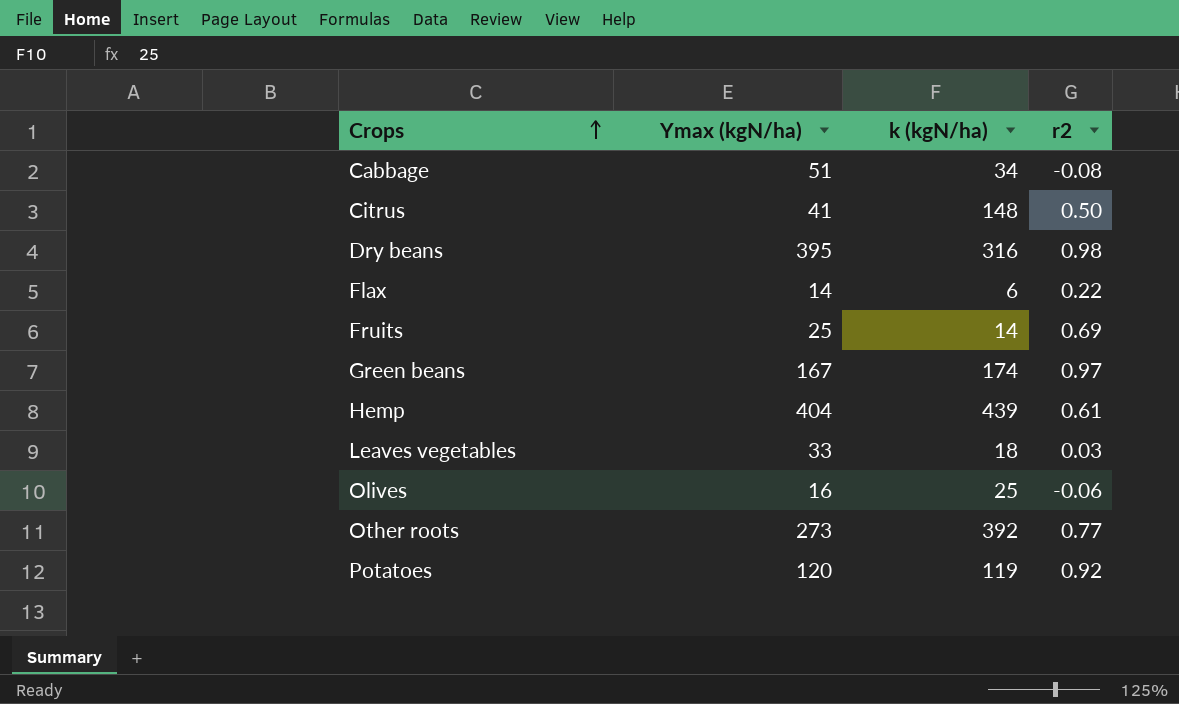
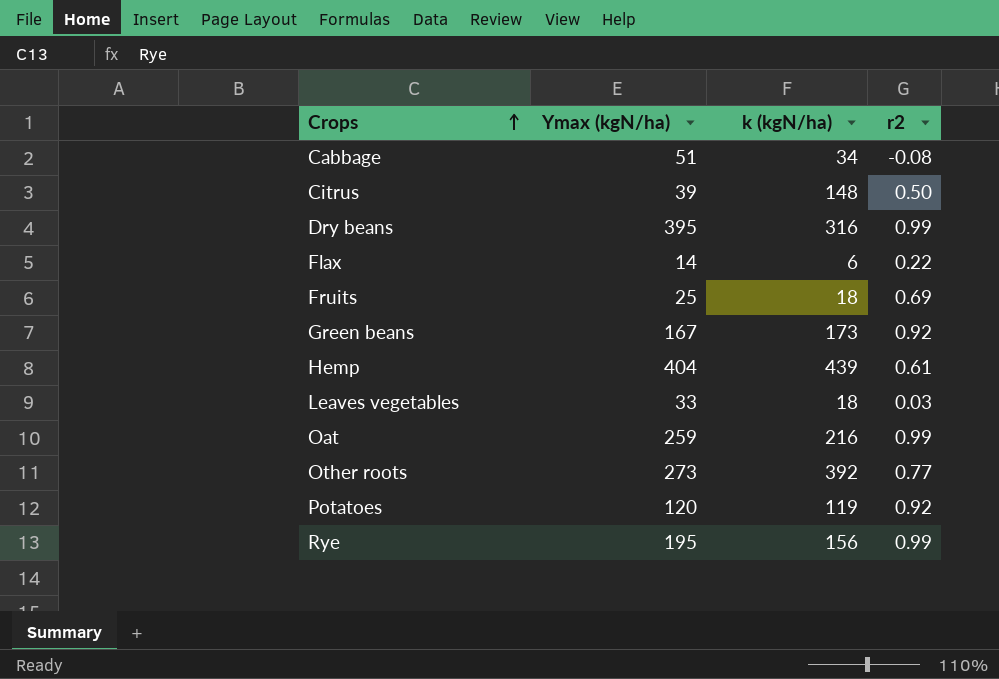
row Olives: 16 | 25 | -0.06 -> none
Citrus | Ymax (kgN/ha): 41 -> 39
Dry beans | r2: 0.98 -> 0.99
Fruits | k (kgN/ha): 14 -> 18
Green beans | k (kgN/ha): 174 -> 173
Green beans | r2: 0.97 -> 0.92
row Oat: none -> 259 | 216 | 0.99
row Rye: none -> 195 | 156 | 0.99

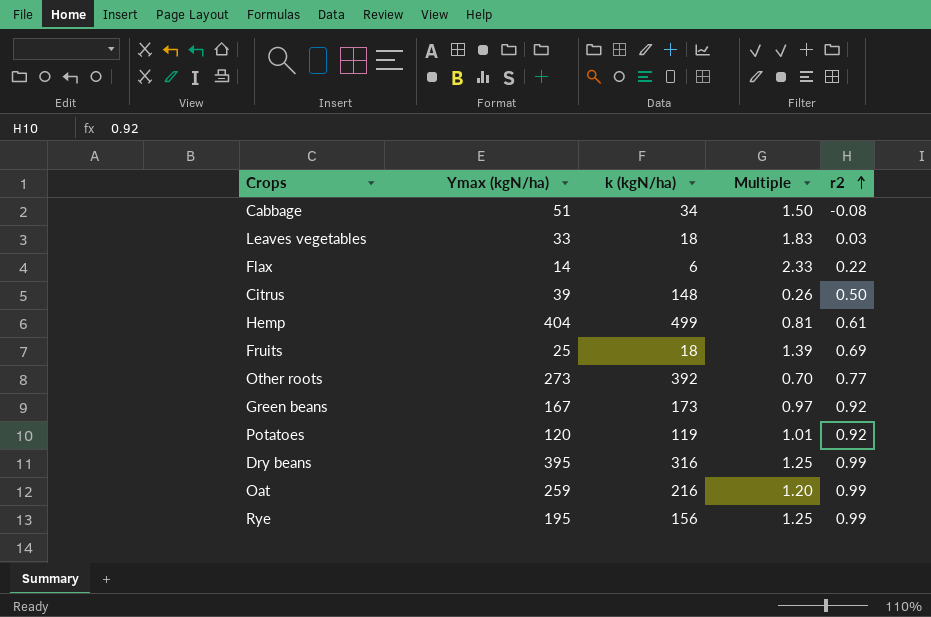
row order: Crops ascending -> r2 ascending
column Multiple | formula: none -> [Ymax (kgN/ha)] / [k (kgN/ha)]
Hemp | k (kgN/ha): 439 -> 499

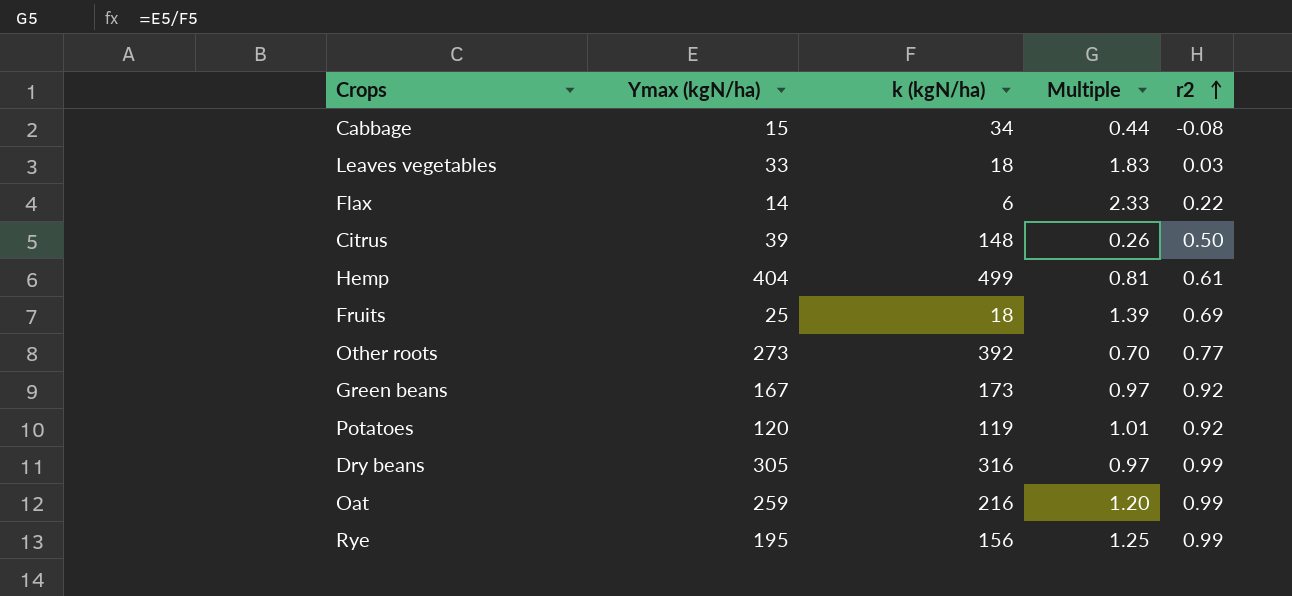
Cabbage | Ymax (kgN/ha): 51 -> 15
Cabbage | Multiple: 1.50 -> 0.44
Dry beans | Ymax (kgN/ha): 395 -> 305
Dry beans | Multiple: 1.25 -> 0.97

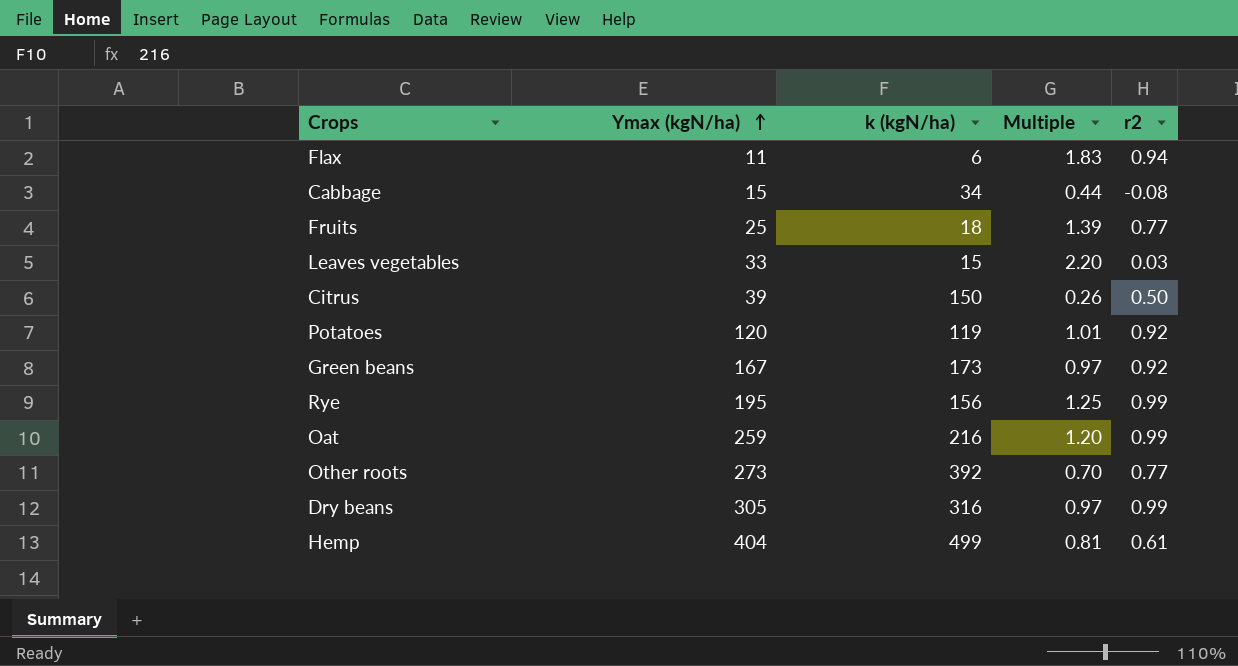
row order: r2 ascending -> Ymax (kgN/ha) ascending
Flax | Ymax (kgN/ha): 14 -> 11
Flax | Multiple: 2.33 -> 1.83
Flax | r2: 0.22 -> 0.94
Fruits | r2: 0.69 -> 0.77
Leaves vegetables | k (kgN/ha): 18 -> 15
Leaves vegetables | Multiple: 1.83 -> 2.20
Citrus | k (kgN/ha): 148 -> 150

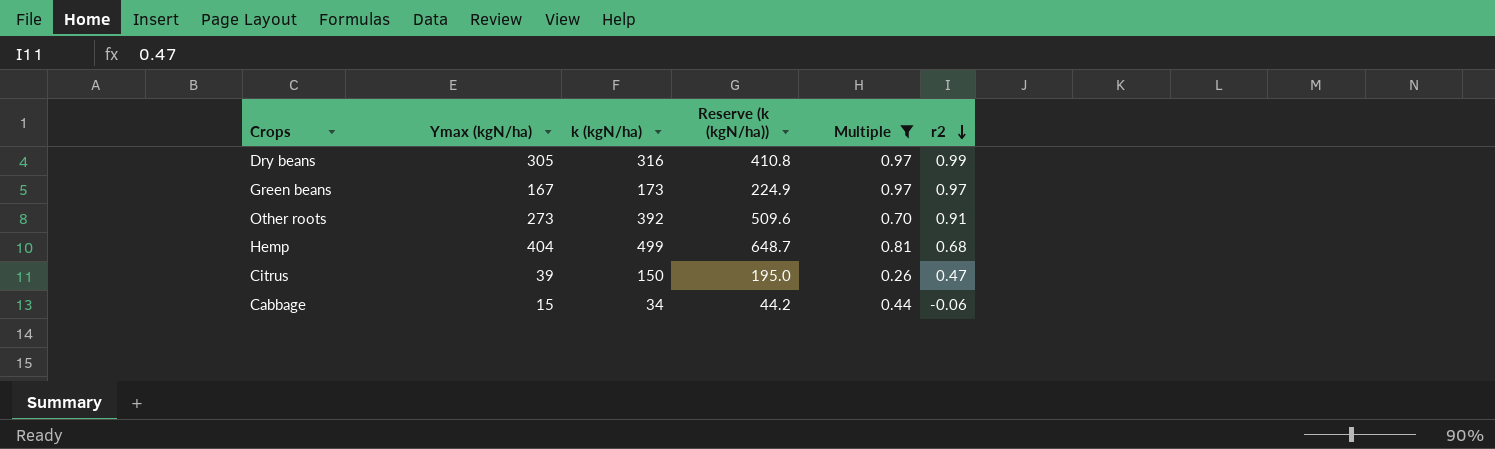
filter: none -> Multiple <= 0.97
row order: Ymax (kgN/ha) ascending -> r2 descending
column Reserve (k (kgN/ha)) | formula: none -> [k (kgN/ha)] * 1.3
Green beans | r2: 0.92 -> 0.97
Other roots | r2: 0.77 -> 0.91
Hemp | r2: 0.61 -> 0.68
Citrus | r2: 0.50 -> 0.47
Cabbage | r2: -0.08 -> -0.06

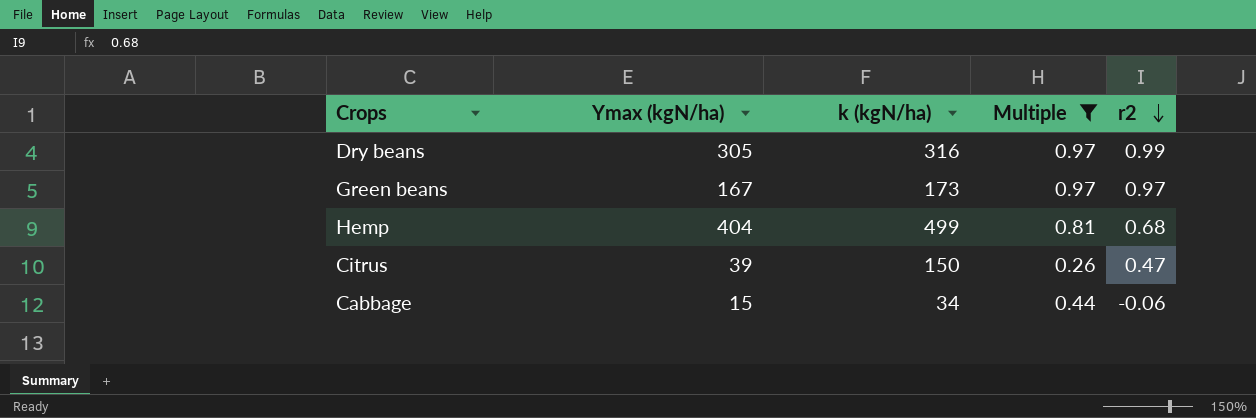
column Reserve (k (kgN/ha)) | formula: [k (kgN/ha)] * 1.3 -> none
row Other roots: 273 | 392 | 509.6 | 0.70 | 0.91 -> none

